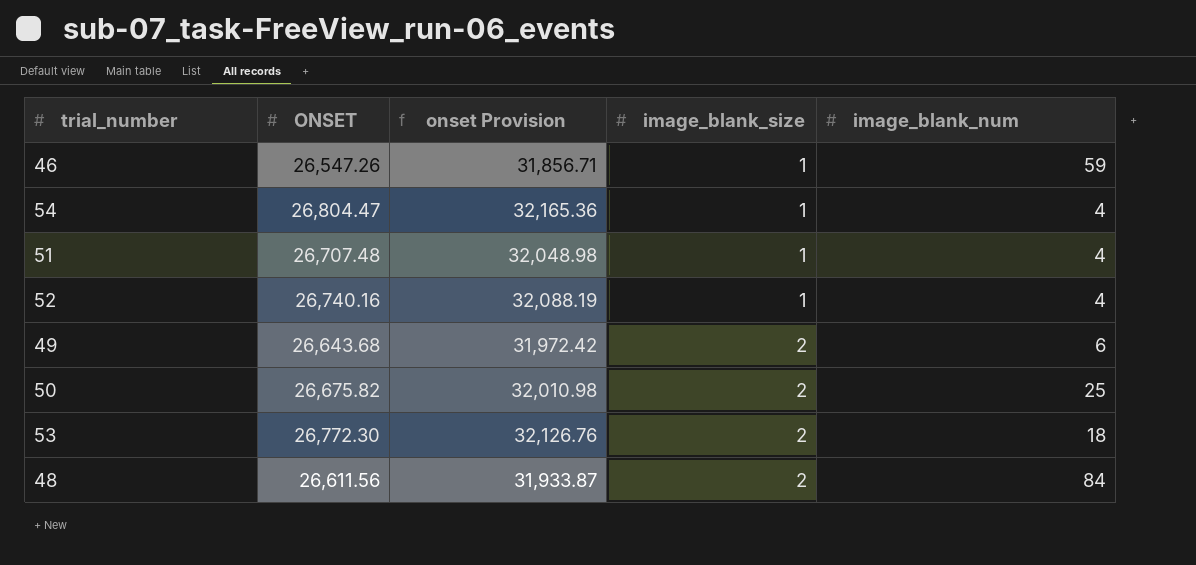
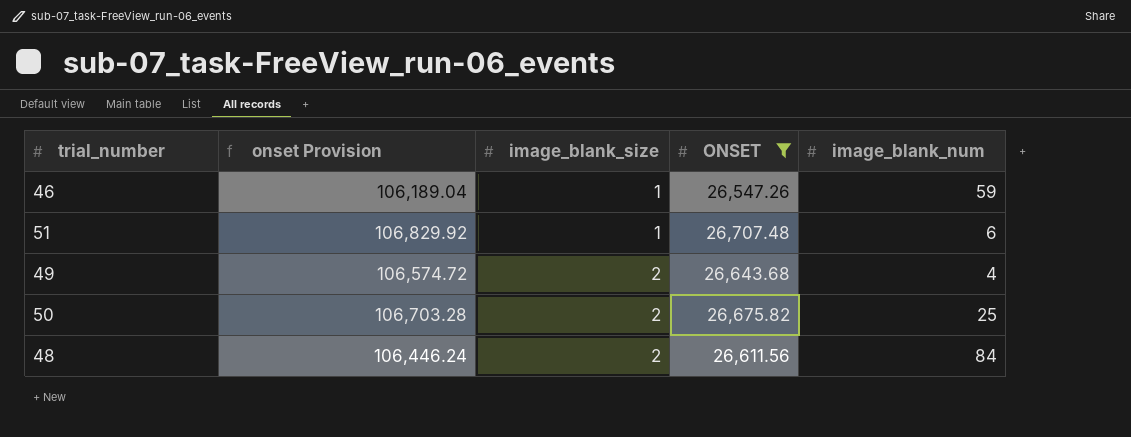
filter: none -> ONSET <= 26,707.48
column onset Provision | formula: [ONSET] * 1.2 -> [ONSET] * 4
column ONSET | position: 2 -> 4
51 | image_blank_num: 4 -> 6
49 | image_blank_num: 6 -> 4

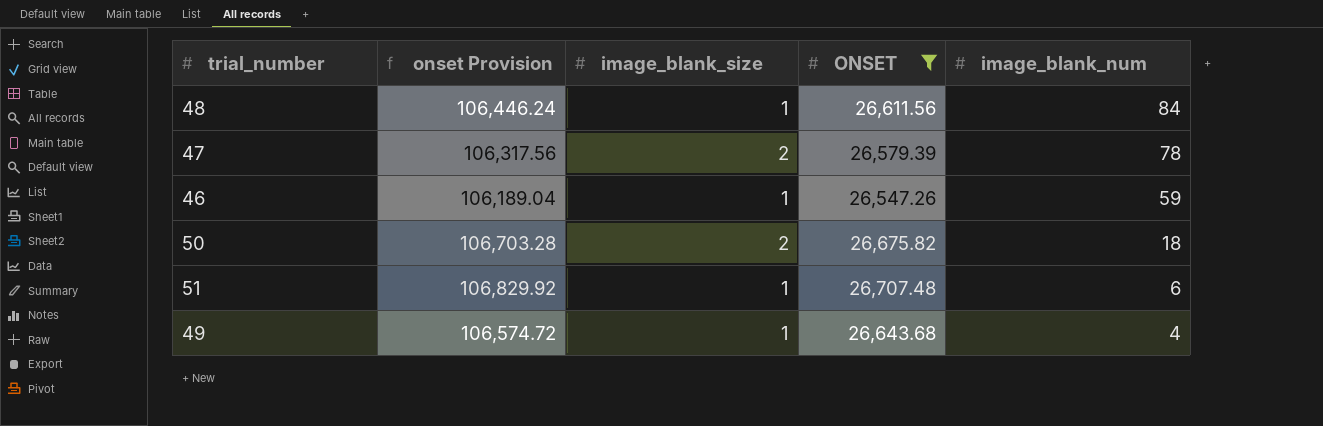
row order: image_blank_size ascending -> image_blank_num descending
48 | image_blank_size: 2 -> 1
row 47: none -> 106,317.56 | 2 | 26,579.39 | 78
50 | image_blank_num: 25 -> 18
49 | image_blank_size: 2 -> 1

